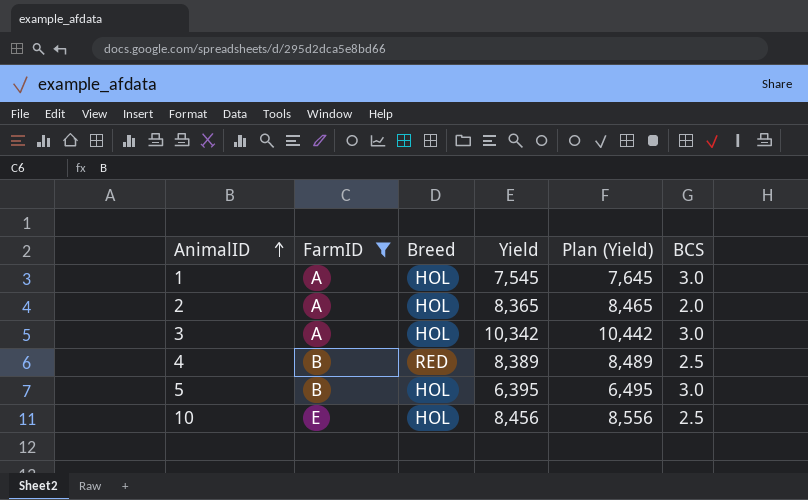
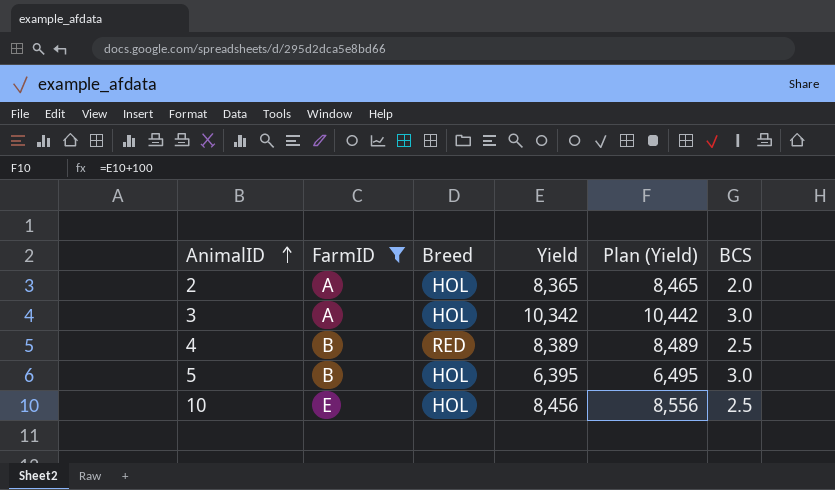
row 1: A | HOL | 7,545 | 7,645 | 3.0 -> none

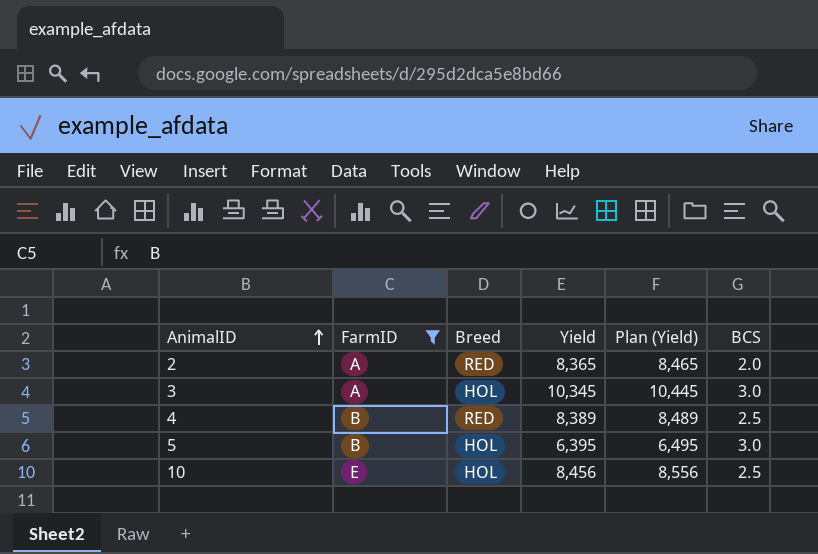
2 | Breed: HOL -> RED
3 | Yield: 10,342 -> 10,345
3 | Plan (Yield): 10,442 -> 10,445

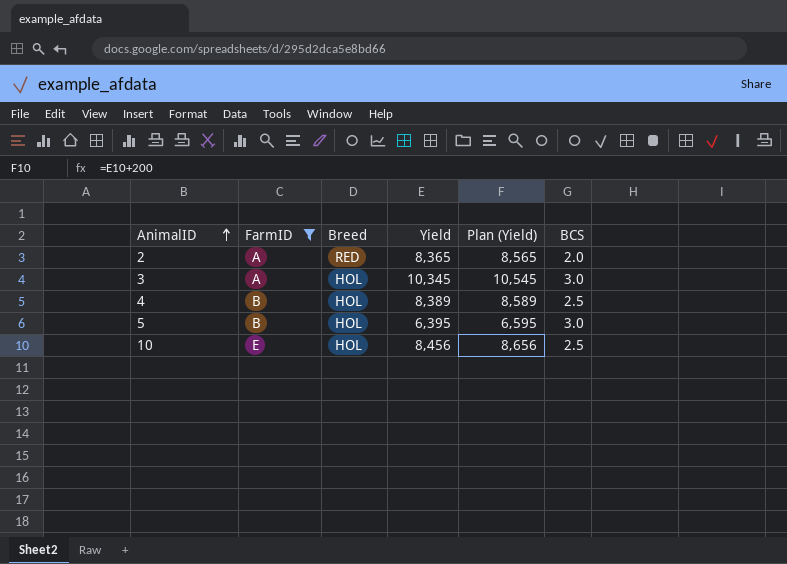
column Plan (Yield) | formula: [Yield] + 100 -> [Yield] + 200
4 | Breed: RED -> HOL

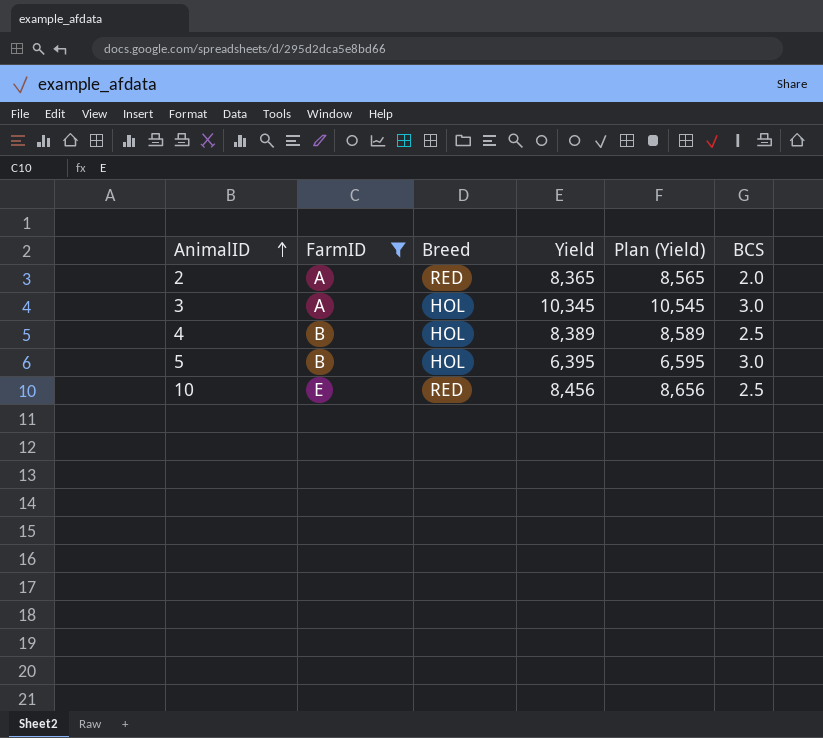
10 | Breed: HOL -> RED

